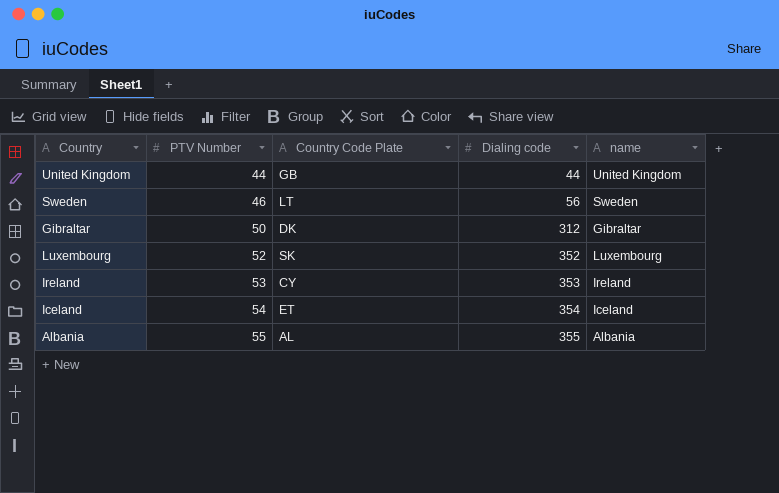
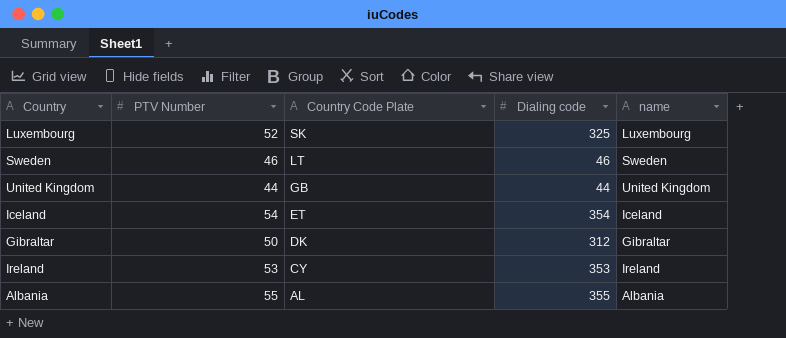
row order: PTV Number ascending -> Country Code Plate descending
Luxembourg | Dialing code: 352 -> 325
Sweden | Dialing code: 56 -> 46

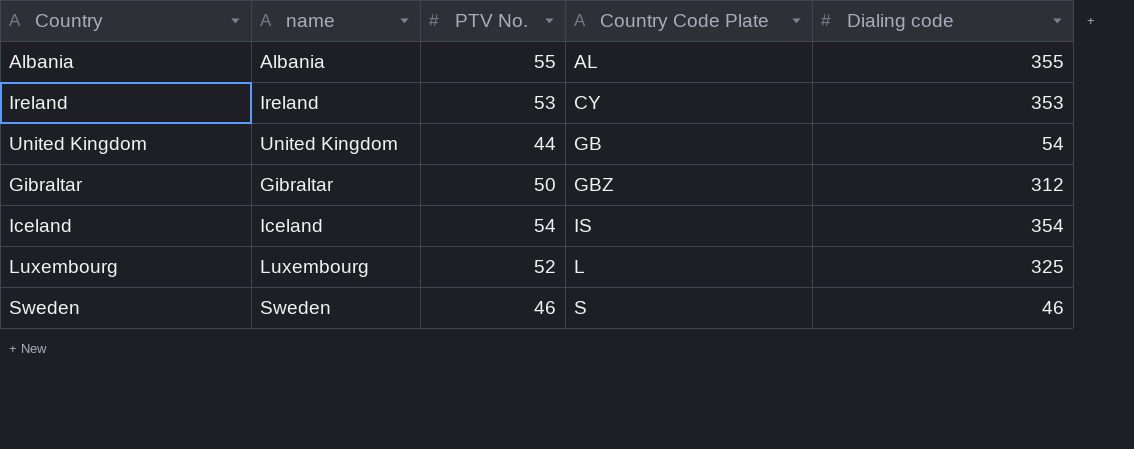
row order: Country Code Plate descending -> Country Code Plate ascending
column name | position: 5 -> 2
column name: PTV Number -> PTV No.
United Kingdom | Dialing code: 44 -> 54
Gibraltar | Country Code Plate: DK -> GBZ
Iceland | Country Code Plate: ET -> IS
Luxembourg | Country Code Plate: SK -> L
Sweden | Country Code Plate: LT -> S

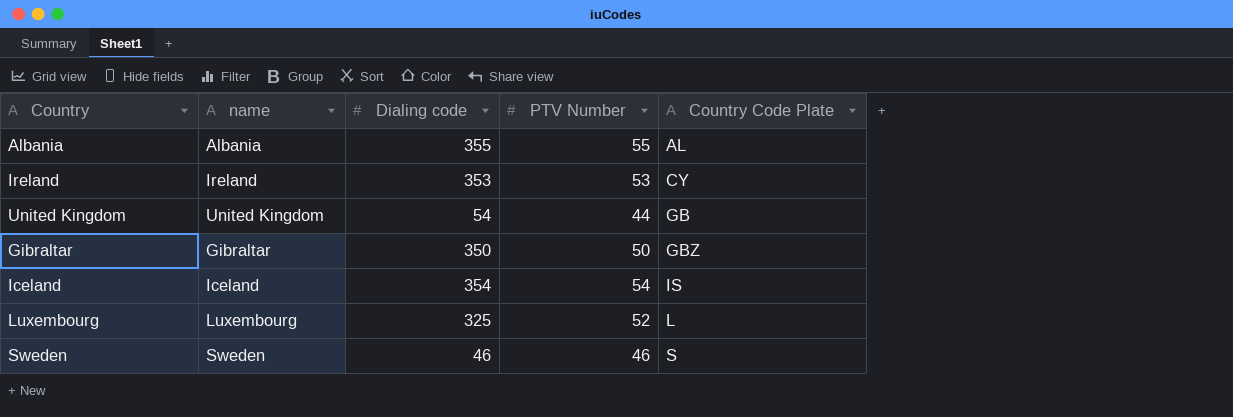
column Dialing code | position: 5 -> 3
column name: PTV No. -> PTV Number
Gibraltar | Dialing code: 312 -> 350

